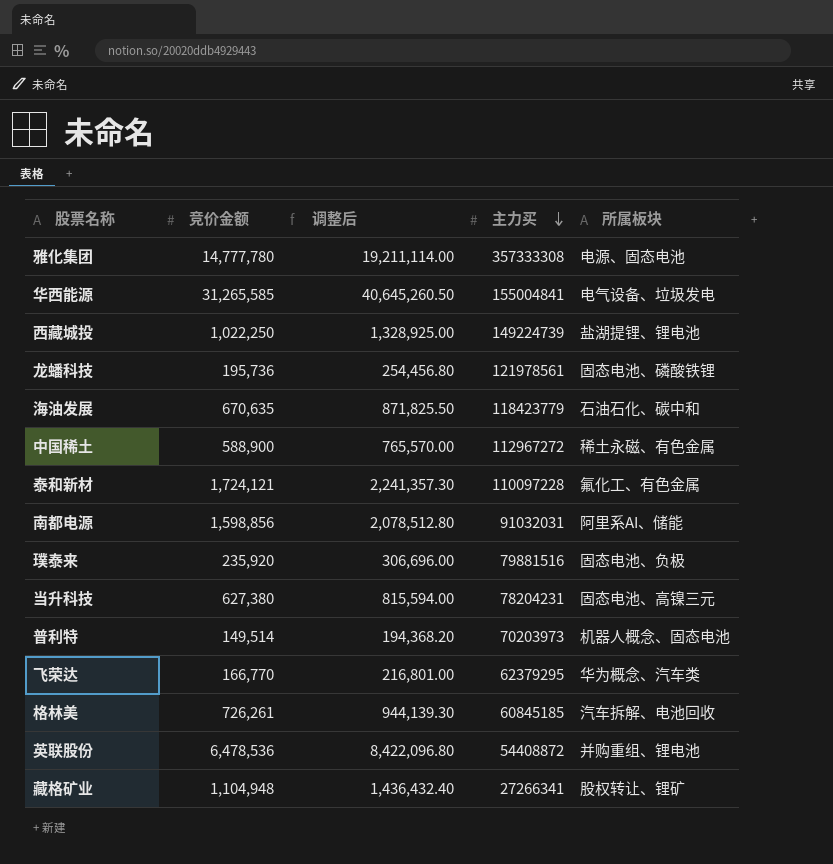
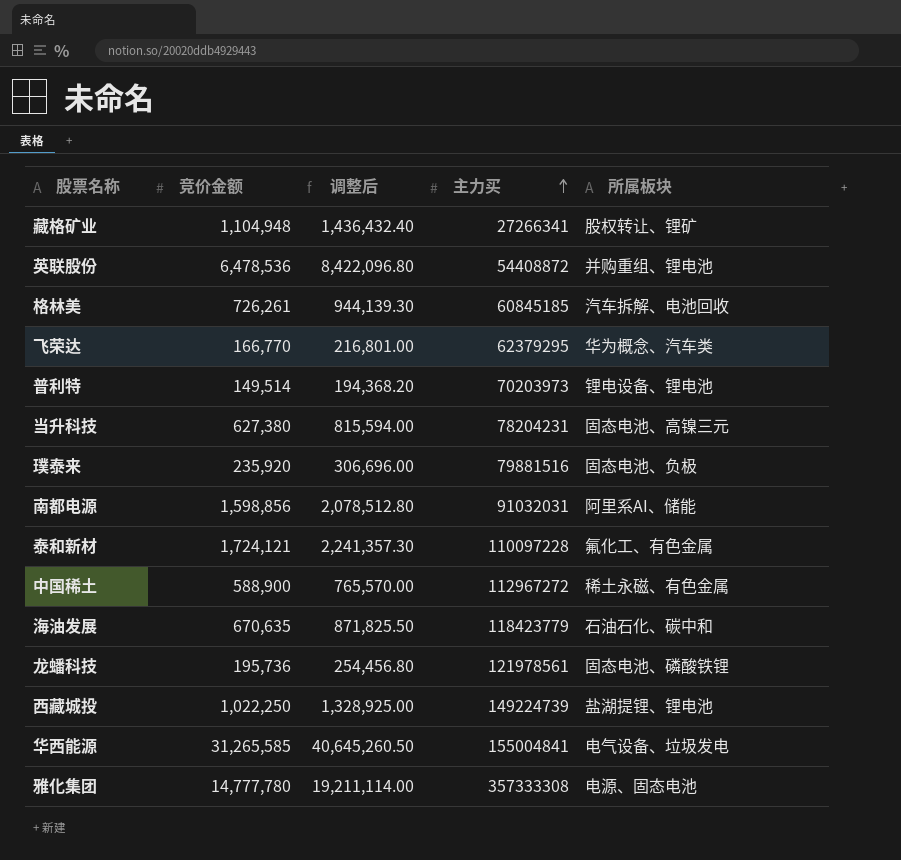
row order: 主力买 descending -> 主力买 ascending
普利特 | 所属板块: 机器人概念、固态电池 -> 锂电设备、锂电池

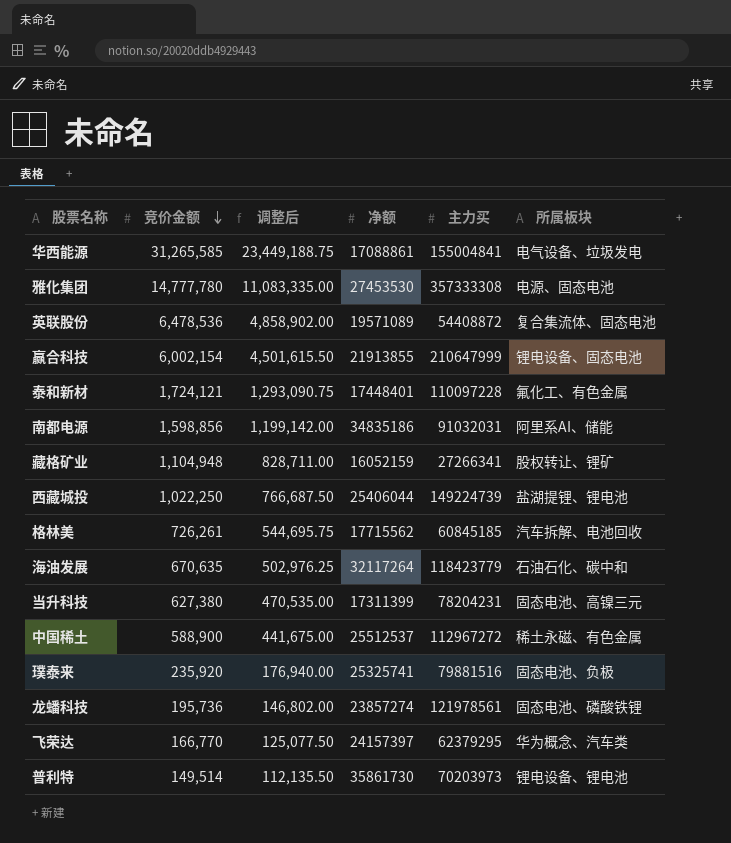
row order: 主力买 ascending -> 竞价金额 descending
column 调整后 | formula: [竞价金额] * 1.3 -> [竞价金额] * 0.75
column 净额 | position: none -> 4
英联股份 | 所属板块: 并购重组、锂电池 -> 复合集流体、固态电池
row 赢合科技: none -> 6,002,154 | 4,501,615.50 | 21913855 | 210647999 | 锂电设备、固态电池

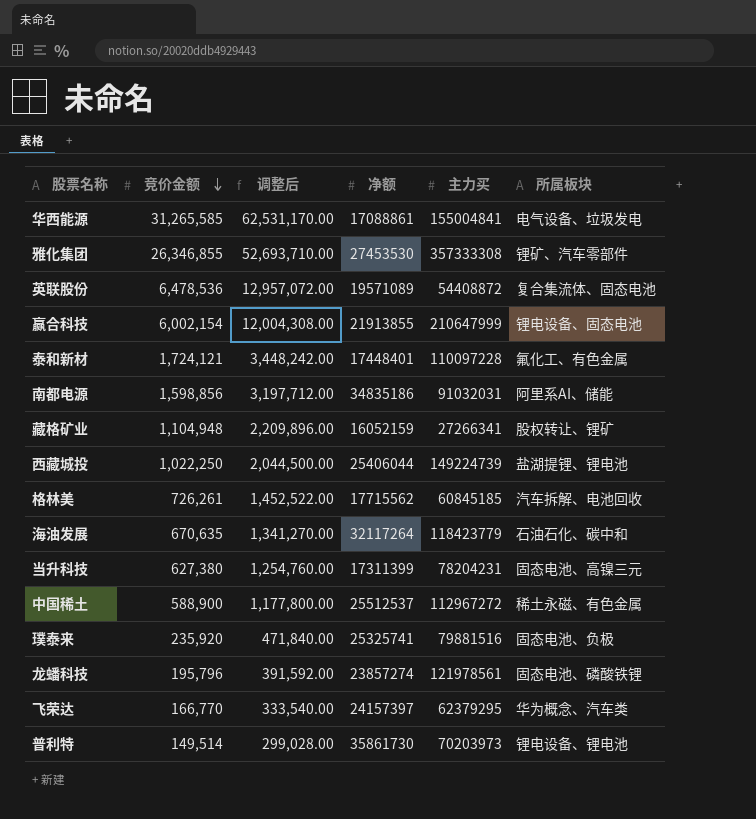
column 调整后 | formula: [竞价金额] * 0.75 -> [竞价金额] * 2
雅化集团 | 竞价金额: 14,777,780 -> 26,346,855
雅化集团 | 所属板块: 电源、固态电池 -> 锂矿、汽车零部件
龙蟠科技 | 竞价金额: 195,736 -> 195,796

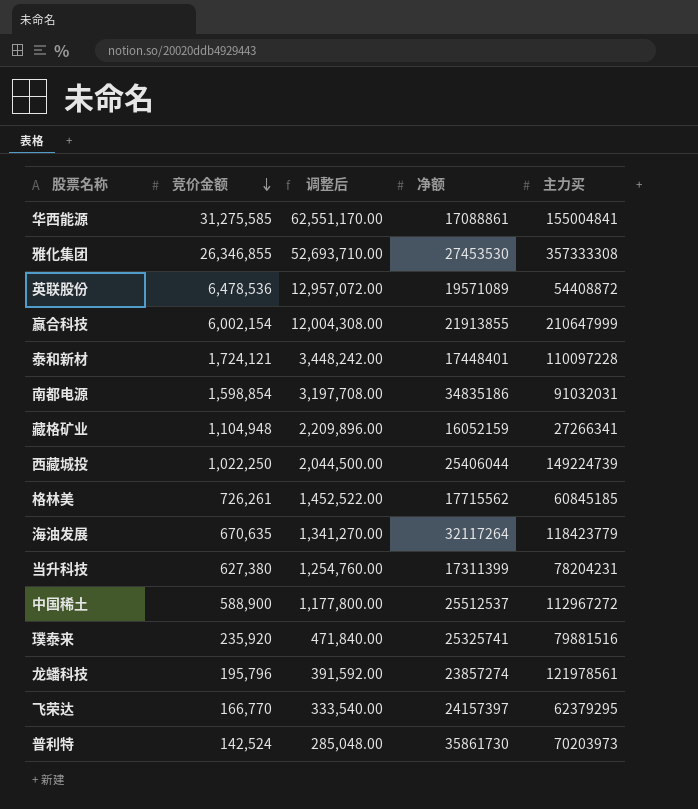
column 所属板块 | position: 6 -> none
华西能源 | 竞价金额: 31,265,585 -> 31,275,585
华西能源 | 调整后: 62,531,170.00 -> 62,551,170.00
南都电源 | 竞价金额: 1,598,856 -> 1,598,854
南都电源 | 调整后: 3,197,712.00 -> 3,197,708.00
普利特 | 竞价金额: 149,514 -> 142,524
普利特 | 调整后: 299,028.00 -> 285,048.00

